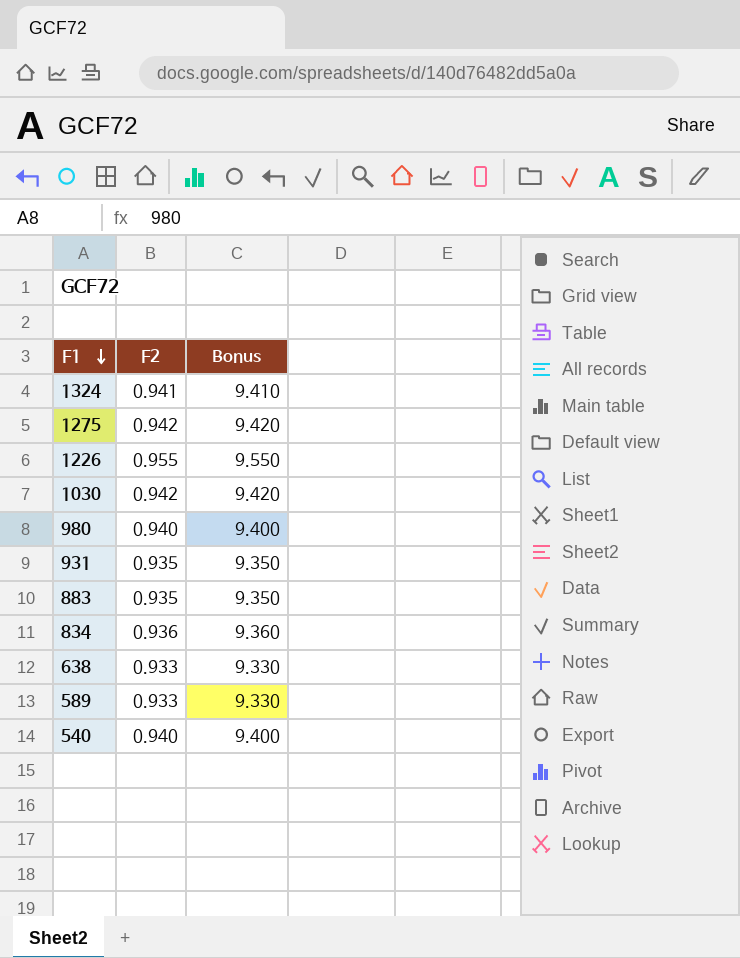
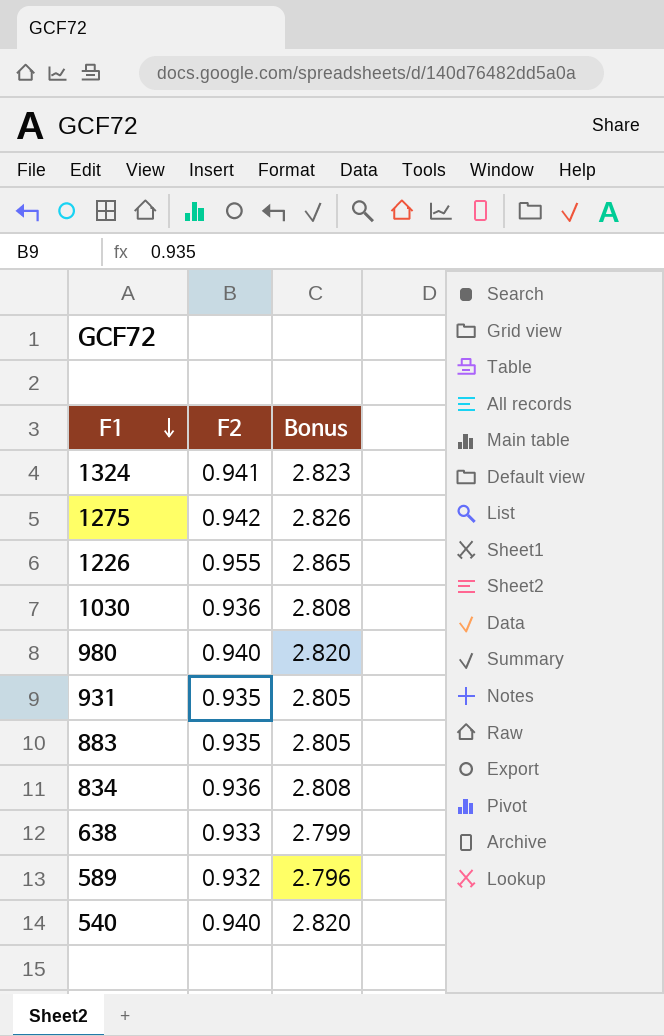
column Bonus | formula: [F2] * 10 -> [F2] * 3
1030 | F2: 0.942 -> 0.936
589 | F2: 0.933 -> 0.932

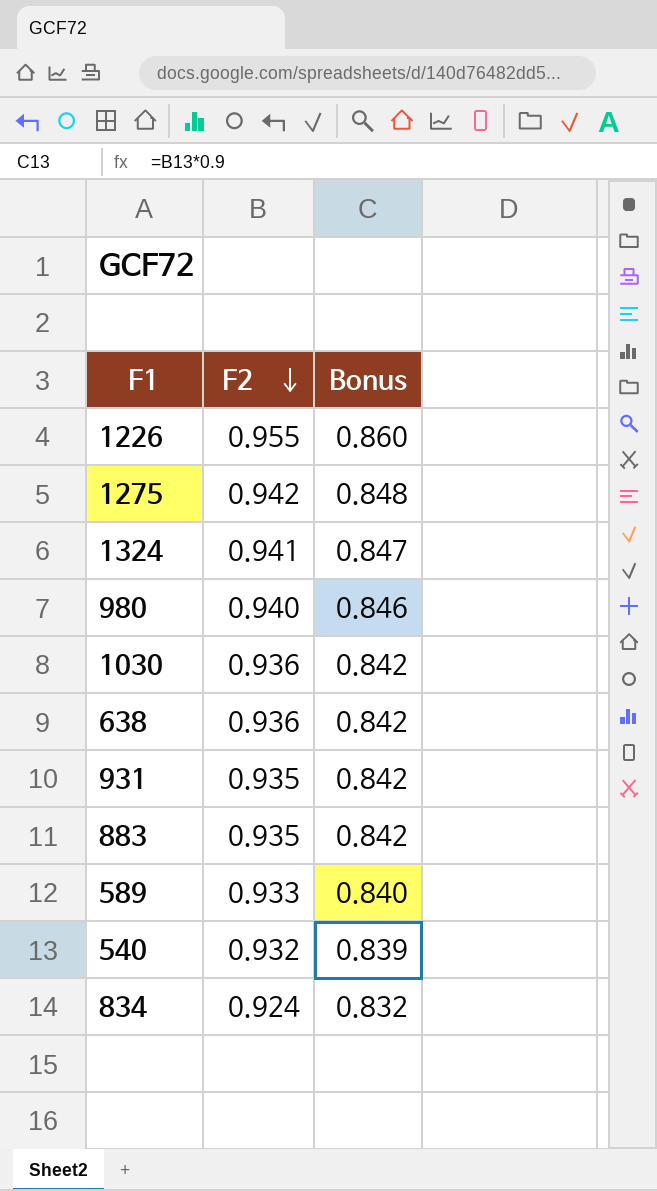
row order: F1 descending -> F2 descending
column Bonus | formula: [F2] * 3 -> [F2] * 0.9
638 | F2: 0.933 -> 0.936
589 | F2: 0.932 -> 0.933
540 | F2: 0.940 -> 0.932
834 | F2: 0.936 -> 0.924

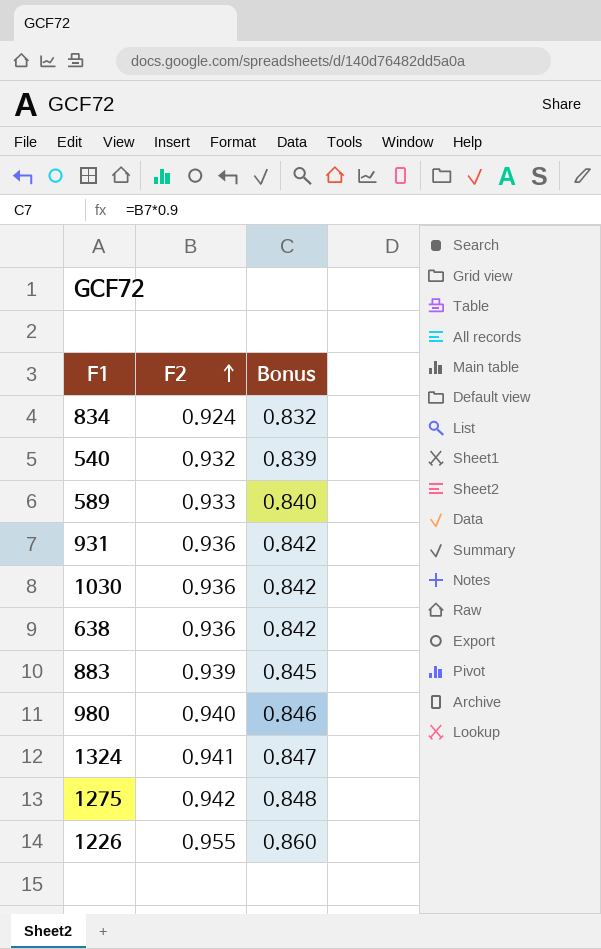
row order: F2 descending -> F2 ascending
931 | F2: 0.935 -> 0.936
883 | F2: 0.935 -> 0.939
883 | Bonus: 0.842 -> 0.845

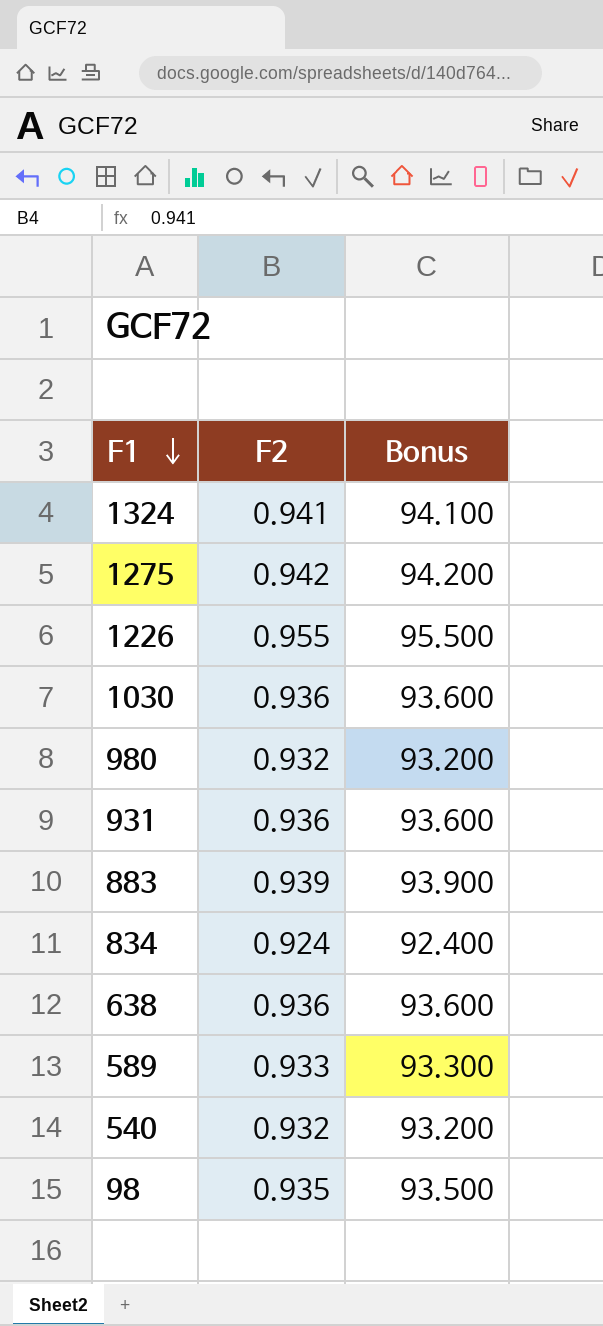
row order: F2 ascending -> F1 descending
column Bonus | formula: [F2] * 0.9 -> [F2] * 100
980 | F2: 0.940 -> 0.932
row 98: none -> 0.935 | 93.500

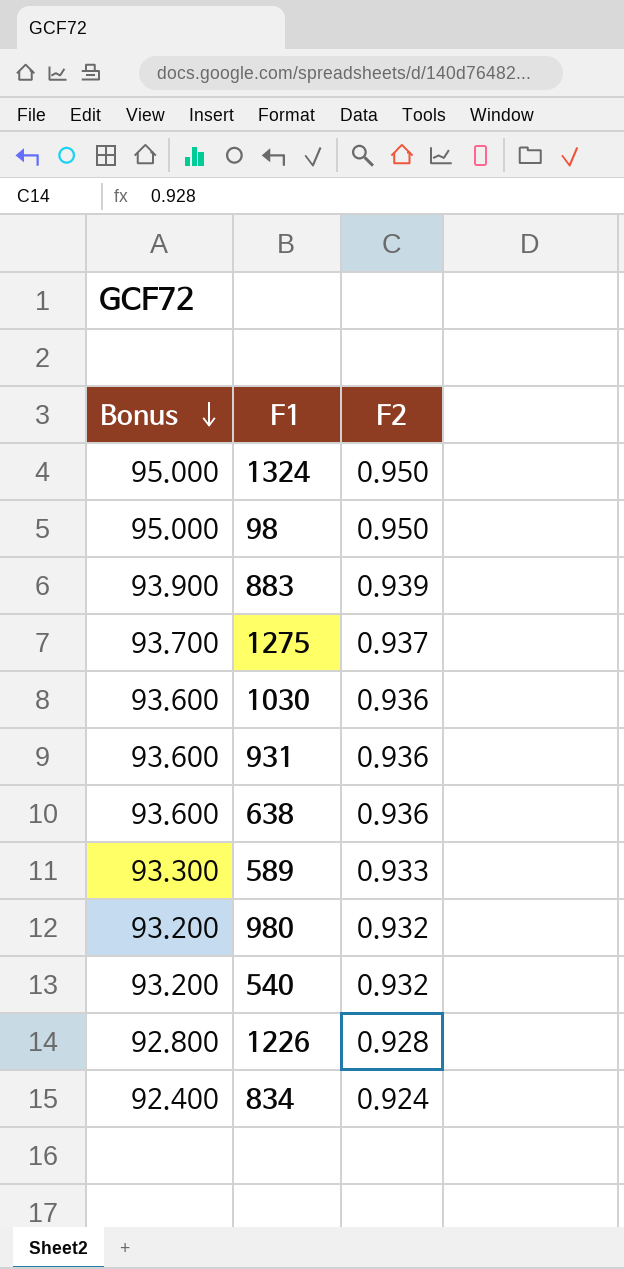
row order: F1 descending -> Bonus descending
column Bonus | position: 3 -> 1
1324 | Bonus: 94.100 -> 95.000
1324 | F2: 0.941 -> 0.950
98 | Bonus: 93.500 -> 95.000
98 | F2: 0.935 -> 0.950
1275 | Bonus: 94.200 -> 93.700
1275 | F2: 0.942 -> 0.937
1226 | Bonus: 95.500 -> 92.800
1226 | F2: 0.955 -> 0.928

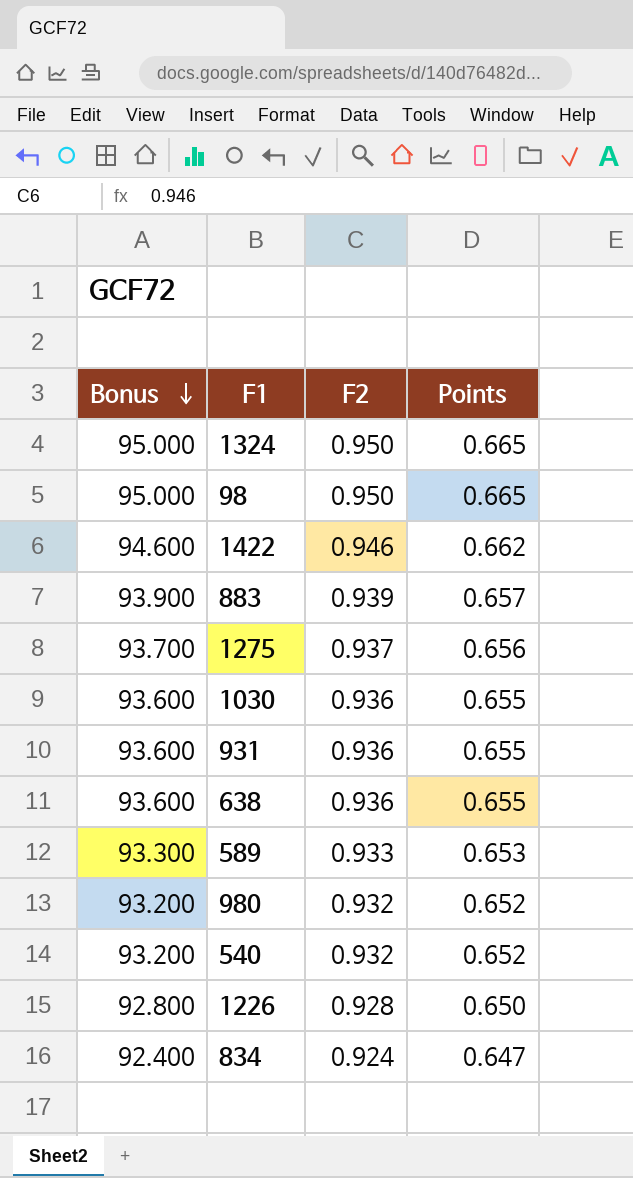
column Points | formula: none -> [F2] * 0.7
row 1422: none -> 94.600 | 0.946 | 0.662

